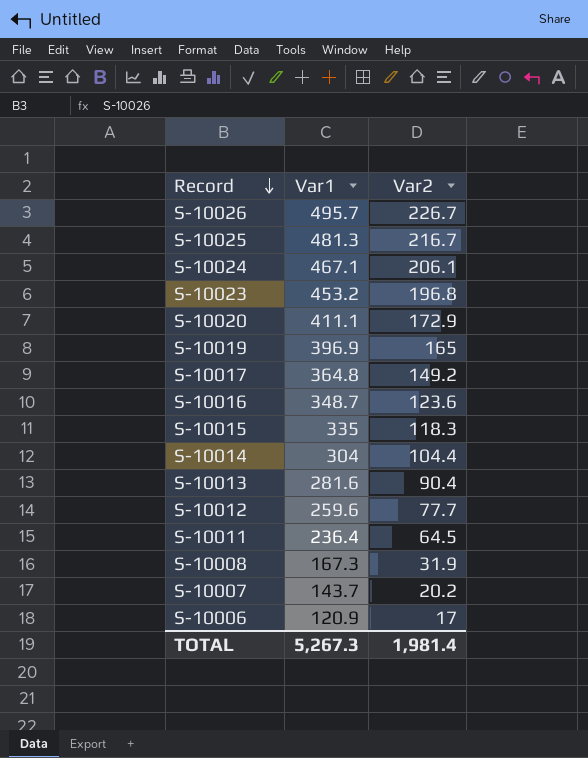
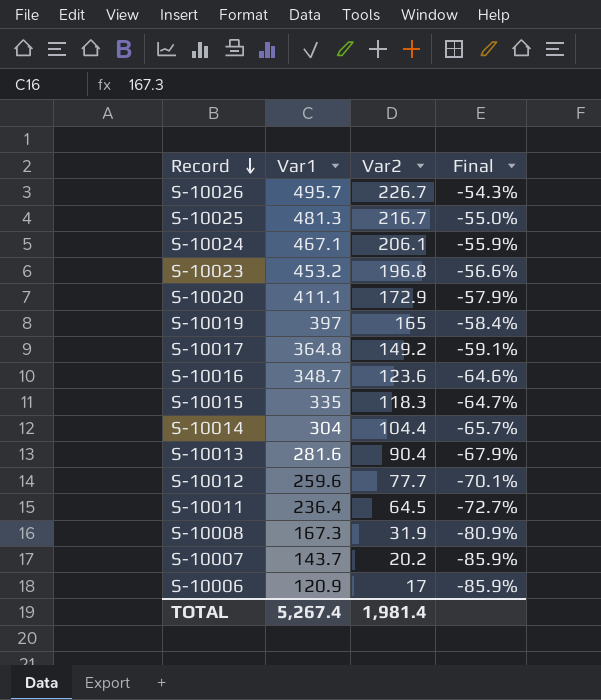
column Final | formula: none -> ([Var2] - [Var1]) / [Var1]
S-10019 | Var1: 396.9 -> 397
TOTAL | Var1: 5,267.3 -> 5,267.4

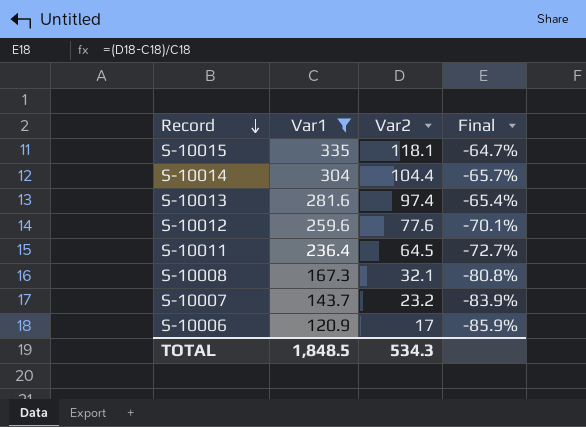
filter: none -> Var1 <= 335
S-10015 | Var2: 118.3 -> 118.1
S-10013 | Var2: 90.4 -> 97.4
S-10013 | Final: -67.9% -> -65.4%
S-10012 | Var2: 77.7 -> 77.6
S-10008 | Var2: 31.9 -> 32.1
S-10008 | Final: -80.9% -> -80.8%
S-10007 | Var2: 20.2 -> 23.2
S-10007 | Final: -85.9% -> -83.9%
TOTAL | Var1: 5,267.4 -> 1,848.5
TOTAL | Var2: 1,981.4 -> 534.3

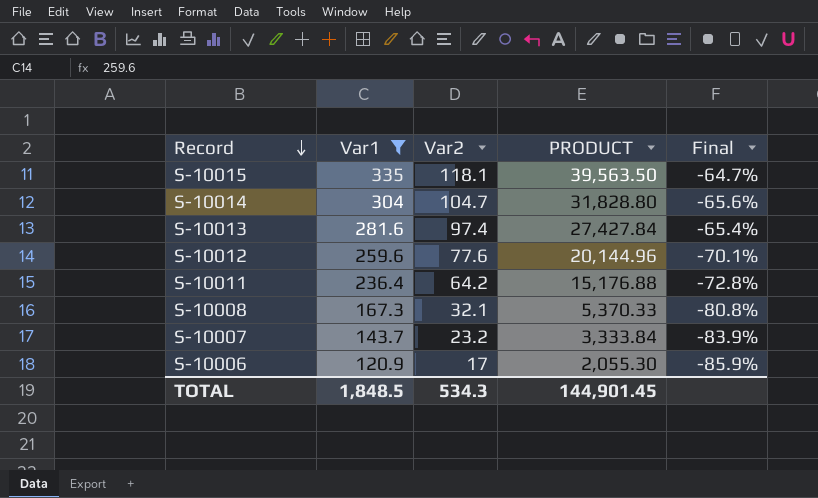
column PRODUCT | formula: none -> [Var1] * [Var2]
S-10014 | Var2: 104.4 -> 104.7
S-10014 | Final: -65.7% -> -65.6%
S-10011 | Var2: 64.5 -> 64.2
S-10011 | Final: -72.7% -> -72.8%

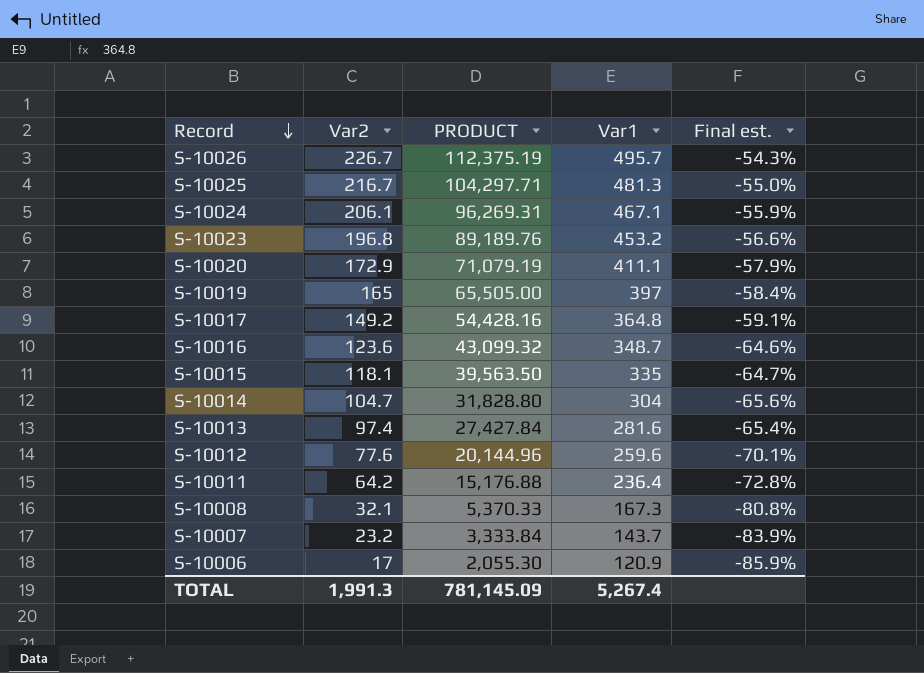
filter: Var1 <= 335 -> none
column Var1 | position: 2 -> 4
column name: Final -> Final est.
TOTAL | Var2: 534.3 -> 1,991.3
TOTAL | PRODUCT: 144,901.45 -> 781,145.09
TOTAL | Var1: 1,848.5 -> 5,267.4

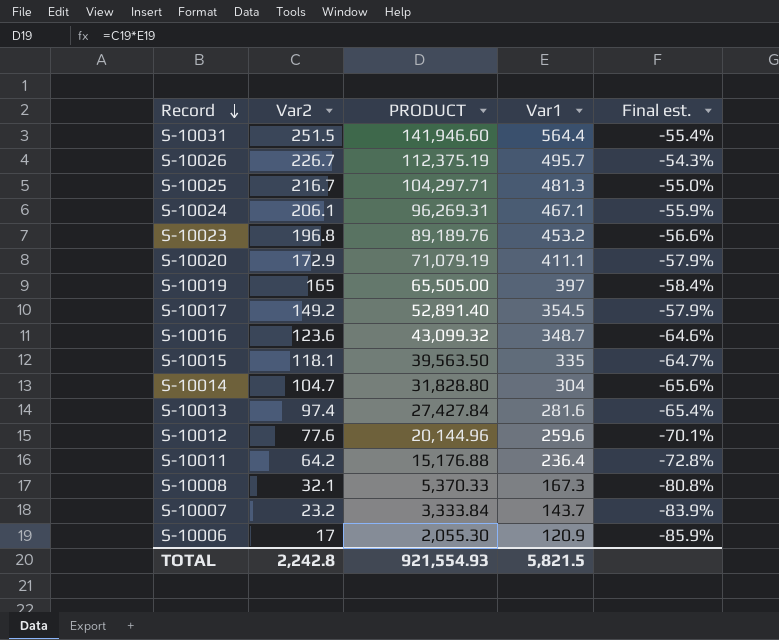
row S-10031: none -> 251.5 | 141,946.60 | 564.4 | -55.4%
S-10017 | PRODUCT: 54,428.16 -> 52,891.40
S-10017 | Var1: 364.8 -> 354.5
S-10017 | Final est.: -59.1% -> -57.9%
TOTAL | Var2: 1,991.3 -> 2,242.8
TOTAL | PRODUCT: 781,145.09 -> 921,554.93
TOTAL | Var1: 5,267.4 -> 5,821.5

